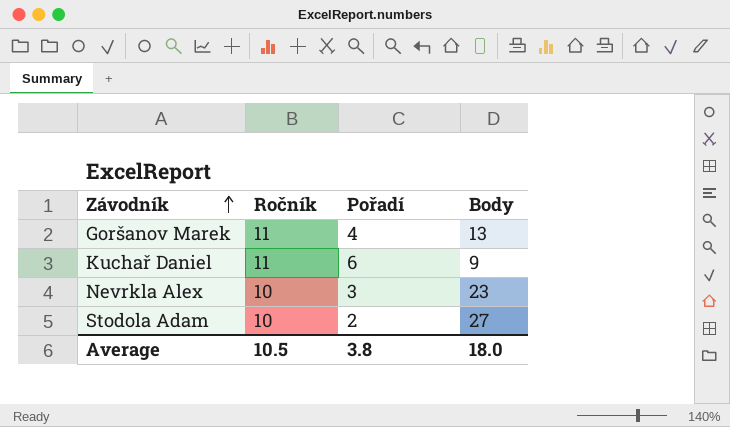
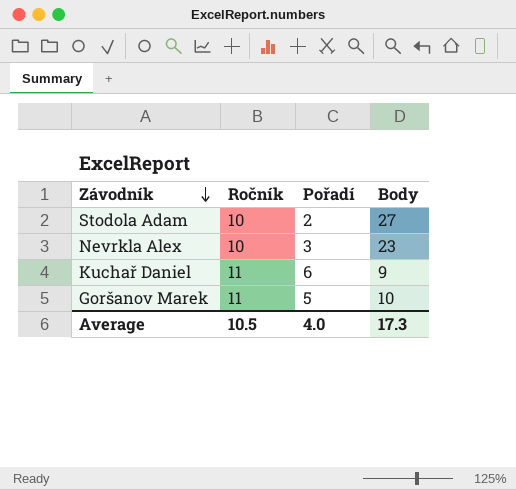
row order: Závodník ascending -> Závodník descending
Goršanov Marek | Pořadí: 4 -> 5
Goršanov Marek | Body: 13 -> 10
Average | Pořadí: 3.8 -> 4.0
Average | Body: 18.0 -> 17.3

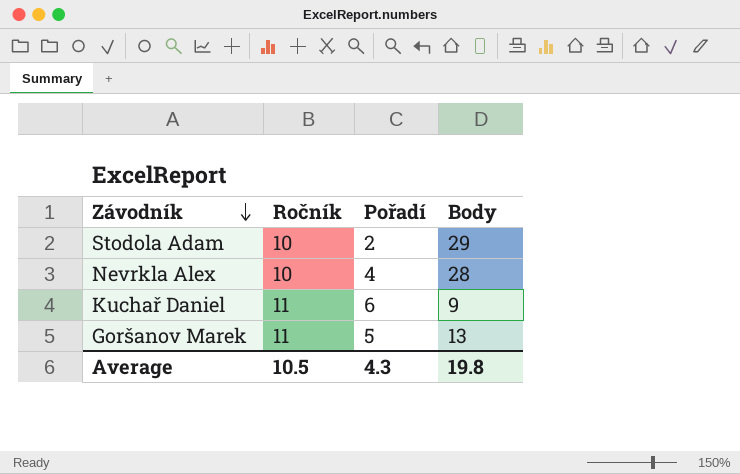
Stodola Adam | Body: 27 -> 29
Nevrkla Alex | Pořadí: 3 -> 4
Nevrkla Alex | Body: 23 -> 28
Goršanov Marek | Body: 10 -> 13
Average | Pořadí: 4.0 -> 4.3
Average | Body: 17.3 -> 19.8

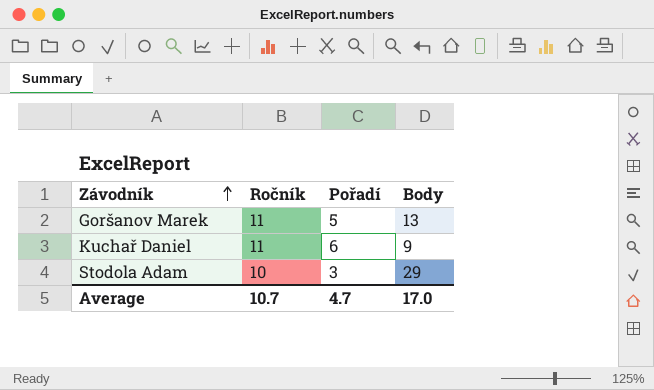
row order: Závodník descending -> Závodník ascending
row Nevrkla Alex: 10 | 4 | 28 -> none
Stodola Adam | Pořadí: 2 -> 3
Average | Ročník: 10.5 -> 10.7
Average | Pořadí: 4.3 -> 4.7
Average | Body: 19.8 -> 17.0

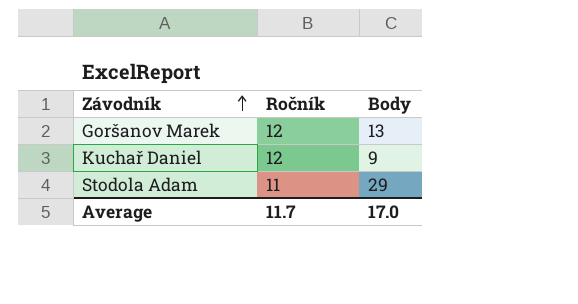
column Pořadí | position: 3 -> none
Goršanov Marek | Ročník: 11 -> 12
Kuchař Daniel | Ročník: 11 -> 12
Stodola Adam | Ročník: 10 -> 11
Average | Ročník: 10.7 -> 11.7

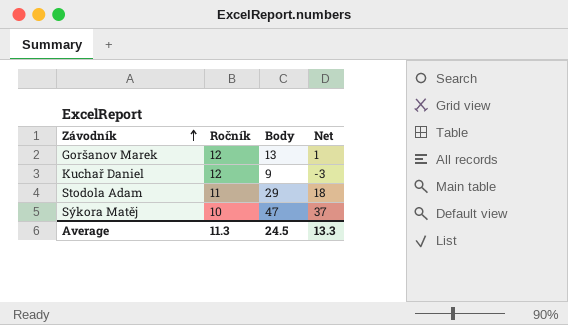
column Net | formula: none -> [Body] - [Ročník]
row Sýkora Matěj: none -> 10 | 47 | 37
Average | Ročník: 11.7 -> 11.3
Average | Body: 17.0 -> 24.5

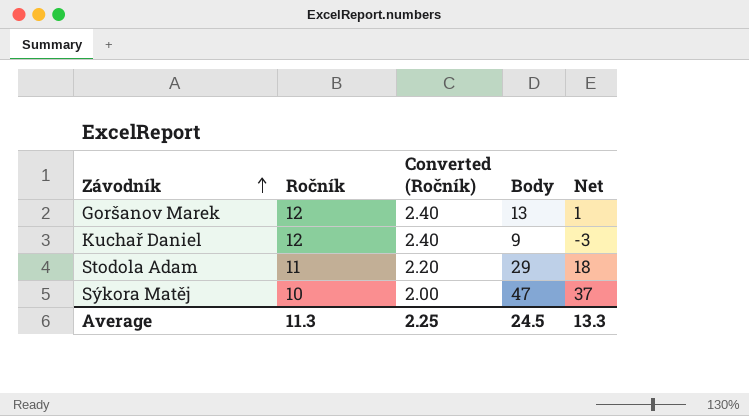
column Converted (Ročník) | formula: none -> [Ročník] * 0.2

